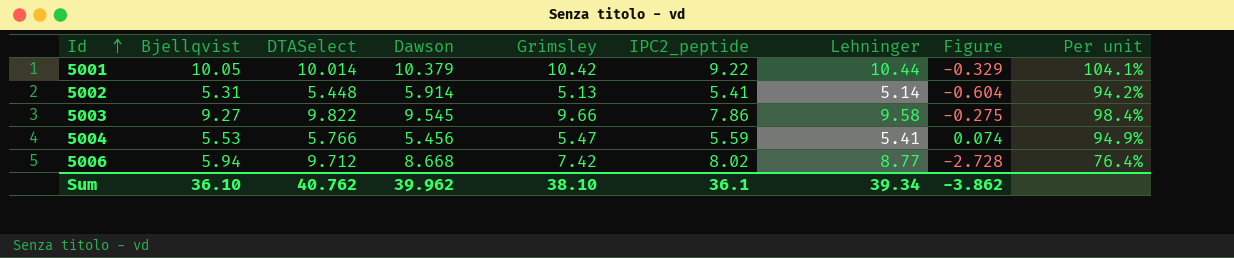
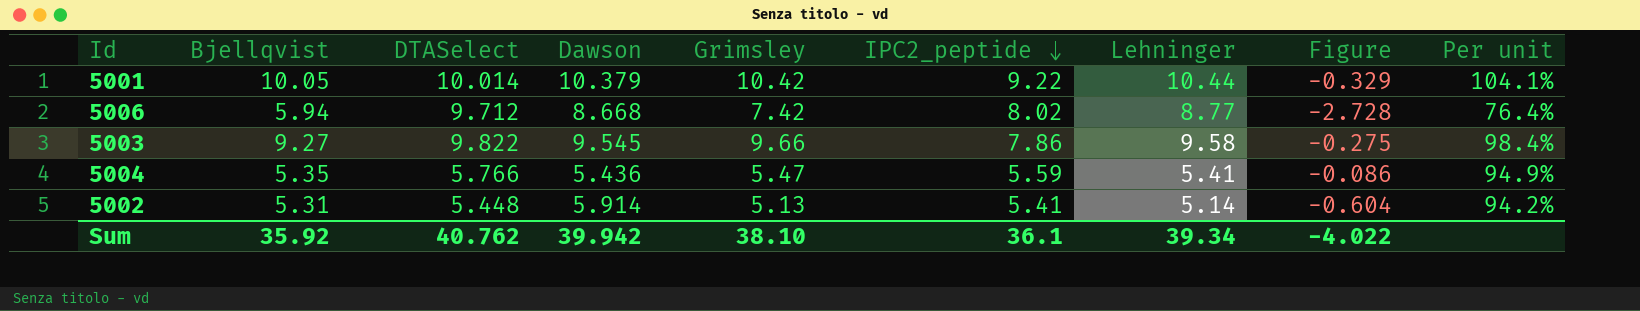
row order: Id ascending -> IPC2_peptide descending
5004 | Bjellqvist: 5.53 -> 5.35
5004 | Dawson: 5.456 -> 5.436
5004 | Figure: 0.074 -> -0.086
Sum | Bjellqvist: 36.10 -> 35.92
Sum | Dawson: 39.962 -> 39.942
Sum | Figure: -3.862 -> -4.022

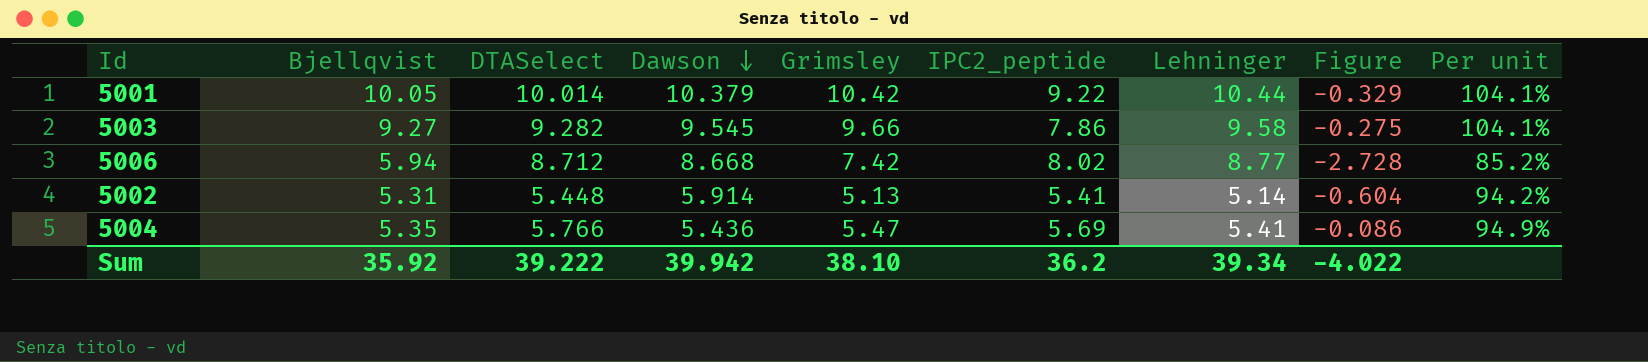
row order: IPC2_peptide descending -> Dawson descending
5003 | DTASelect: 9.822 -> 9.282
5003 | Per unit: 98.4% -> 104.1%
5006 | DTASelect: 9.712 -> 8.712
5006 | Per unit: 76.4% -> 85.2%
5004 | IPC2_peptide: 5.59 -> 5.69
Sum | DTASelect: 40.762 -> 39.222
Sum | IPC2_peptide: 36.1 -> 36.2

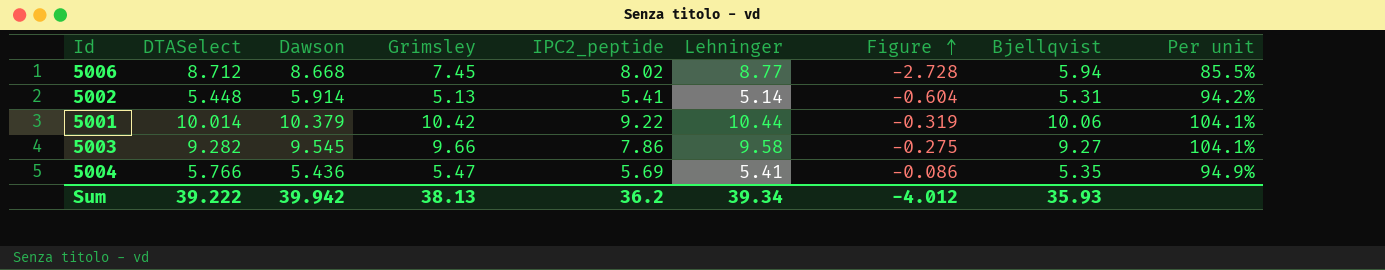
row order: Dawson descending -> Figure ascending
column Bjellqvist | position: 2 -> 8
5006 | Grimsley: 7.42 -> 7.45
5006 | Per unit: 85.2% -> 85.5%
5001 | Figure: -0.329 -> -0.319
5001 | Bjellqvist: 10.05 -> 10.06
Sum | Grimsley: 38.10 -> 38.13
Sum | Figure: -4.022 -> -4.012
Sum | Bjellqvist: 35.92 -> 35.93

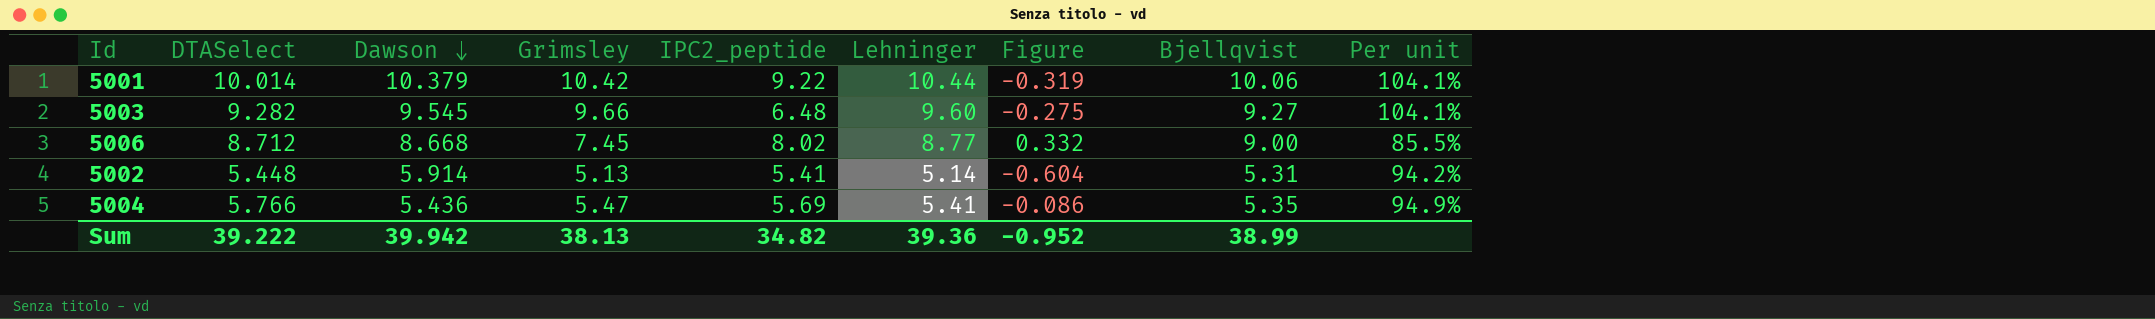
row order: Figure ascending -> Dawson descending
5003 | IPC2_peptide: 7.86 -> 6.48
5003 | Lehninger: 9.58 -> 9.60
5006 | Figure: -2.728 -> 0.332
5006 | Bjellqvist: 5.94 -> 9.00
Sum | IPC2_peptide: 36.2 -> 34.82
Sum | Lehninger: 39.34 -> 39.36
Sum | Figure: -4.012 -> -0.952
Sum | Bjellqvist: 35.93 -> 38.99

